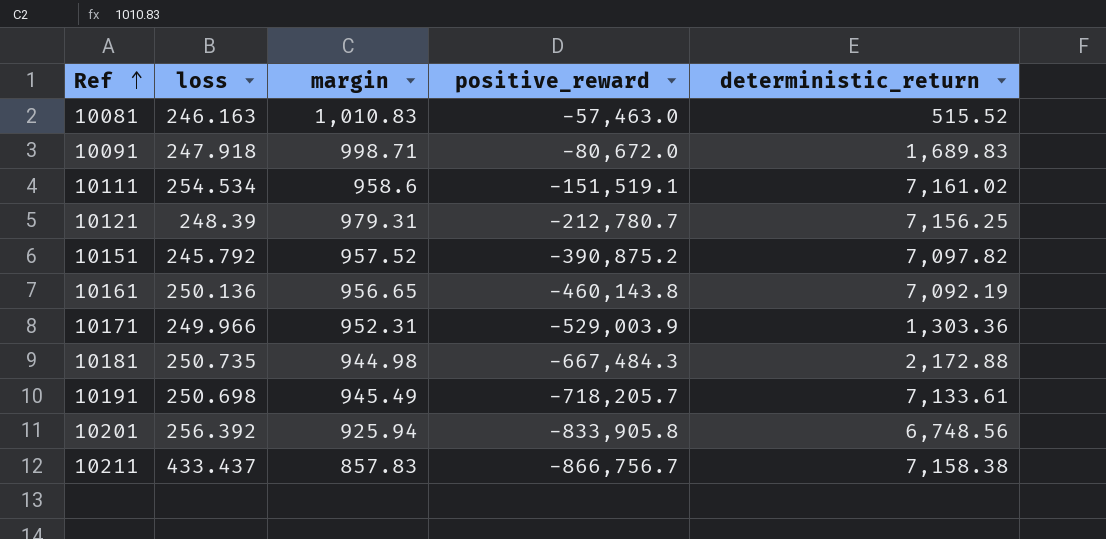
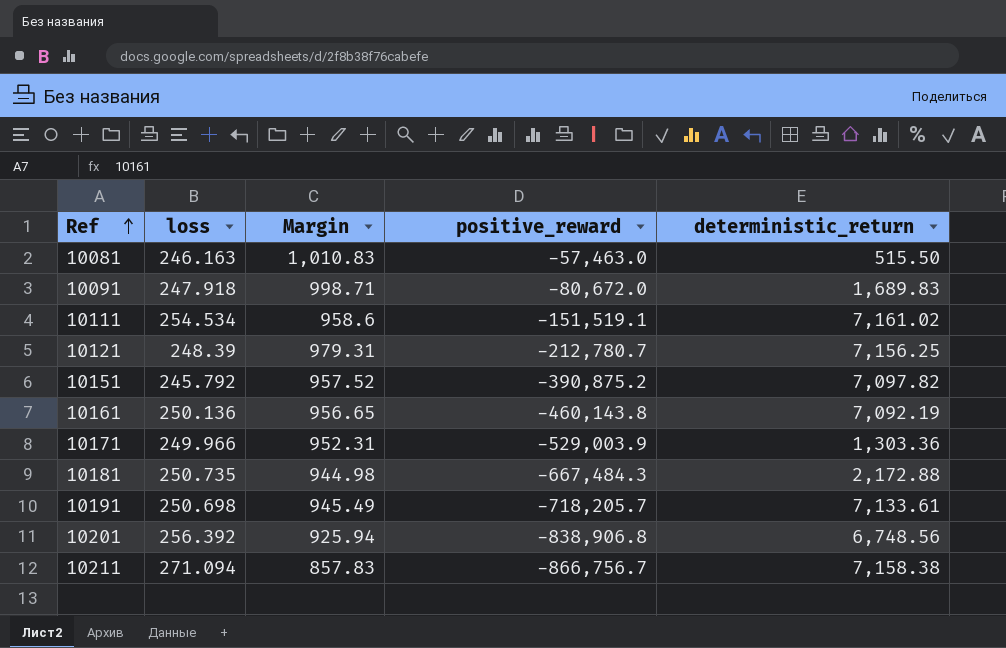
column name: margin -> Margin
10081 | deterministic_return: 515.52 -> 515.50
10201 | positive_reward: -833,905.8 -> -838,906.8
10211 | loss: 433.437 -> 271.094

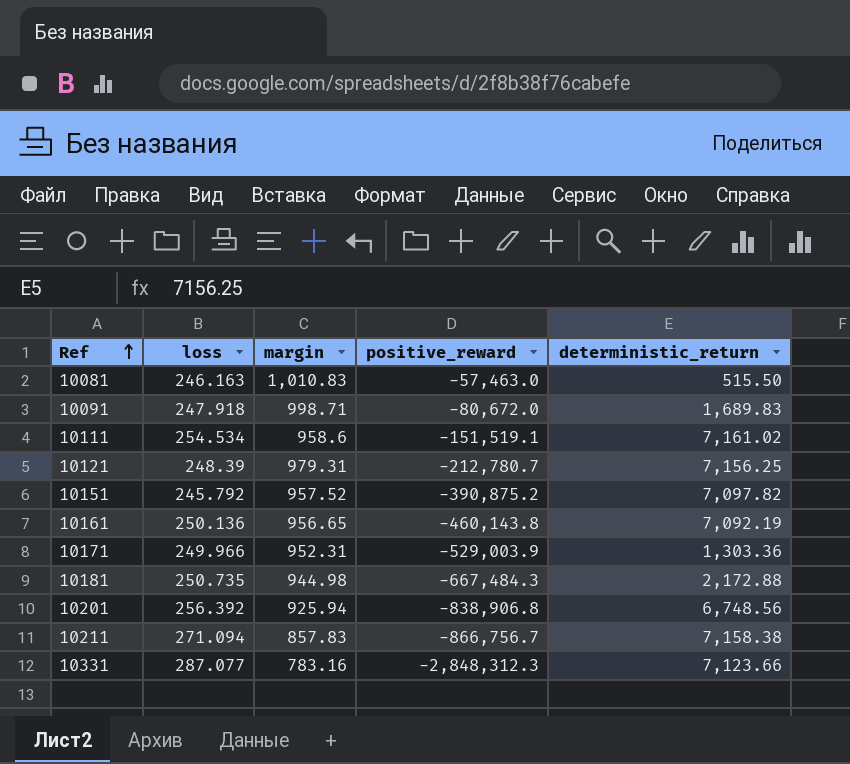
column name: Margin -> margin
row 10191: 250.698 | 945.49 | -718,205.7 | 7,133.61 -> none
row 10331: none -> 287.077 | 783.16 | -2,848,312.3 | 7,123.66

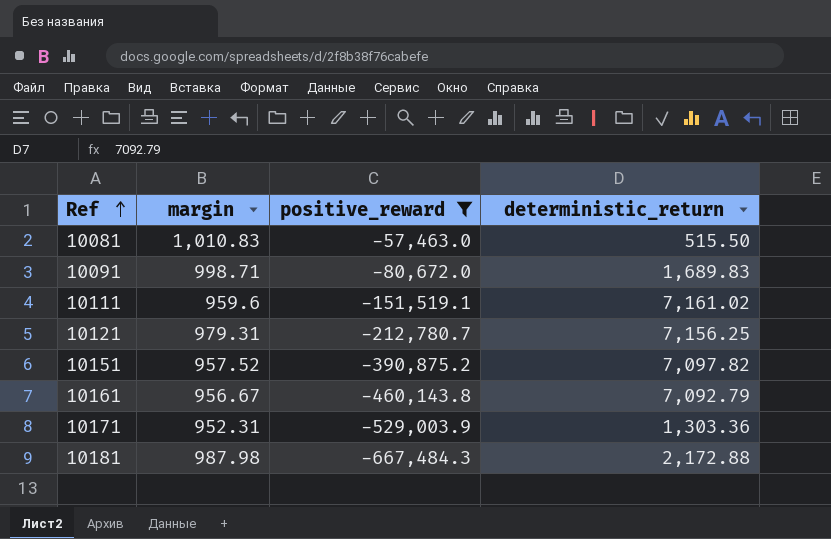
filter: none -> positive_reward >= -667,484.3
column loss | position: 2 -> none
10111 | margin: 958.6 -> 959.6
10161 | margin: 956.65 -> 956.67
10161 | deterministic_return: 7,092.19 -> 7,092.79
10181 | margin: 944.98 -> 987.98

